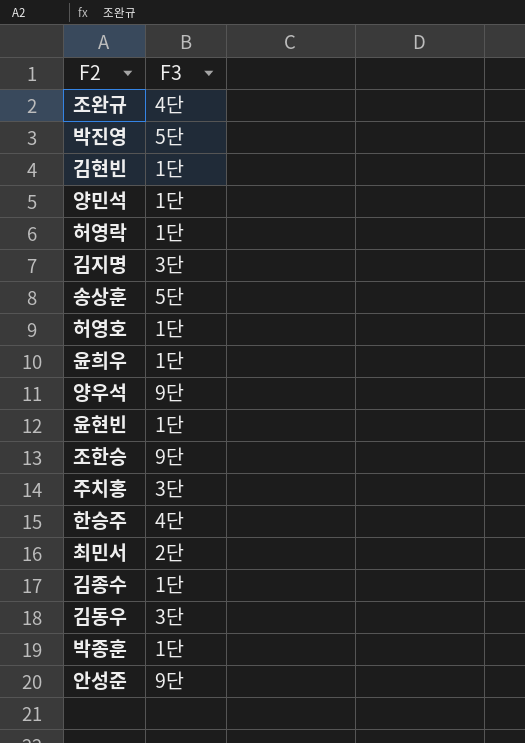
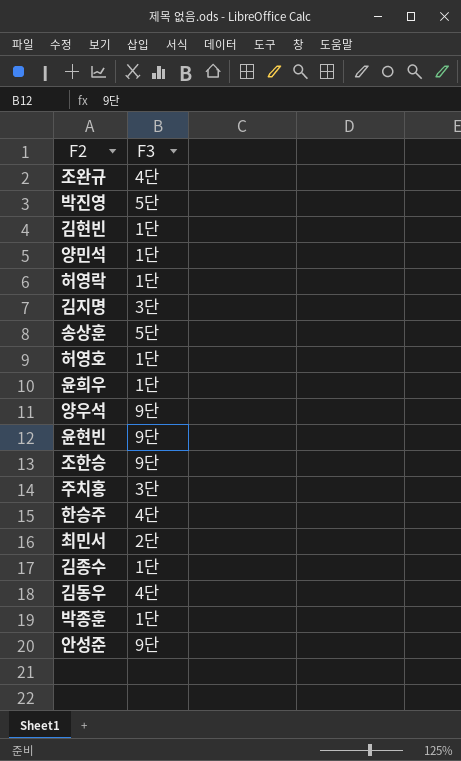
윤현빈 | F3: 1단 -> 9단
김동우 | F3: 3단 -> 4단

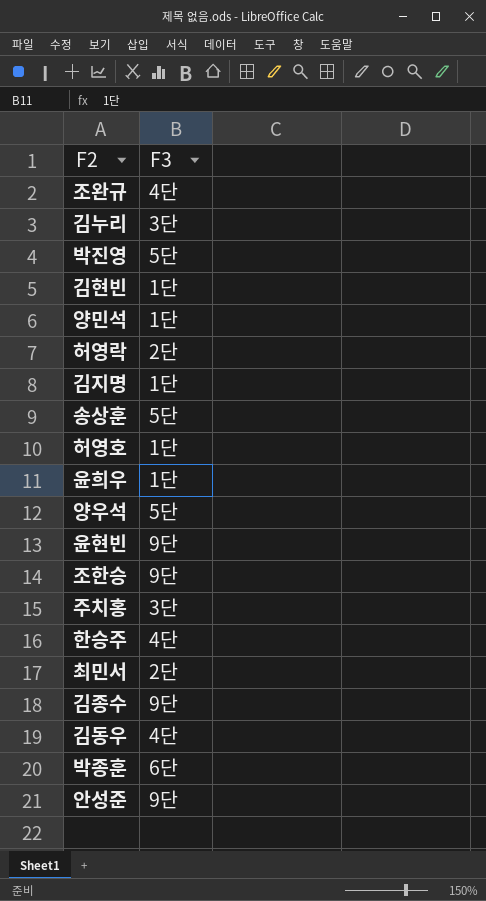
row 김누리: none -> 3단
허영락 | F3: 1단 -> 2단
김지명 | F3: 3단 -> 1단
양우석 | F3: 9단 -> 5단
김종수 | F3: 1단 -> 9단
박종훈 | F3: 1단 -> 6단

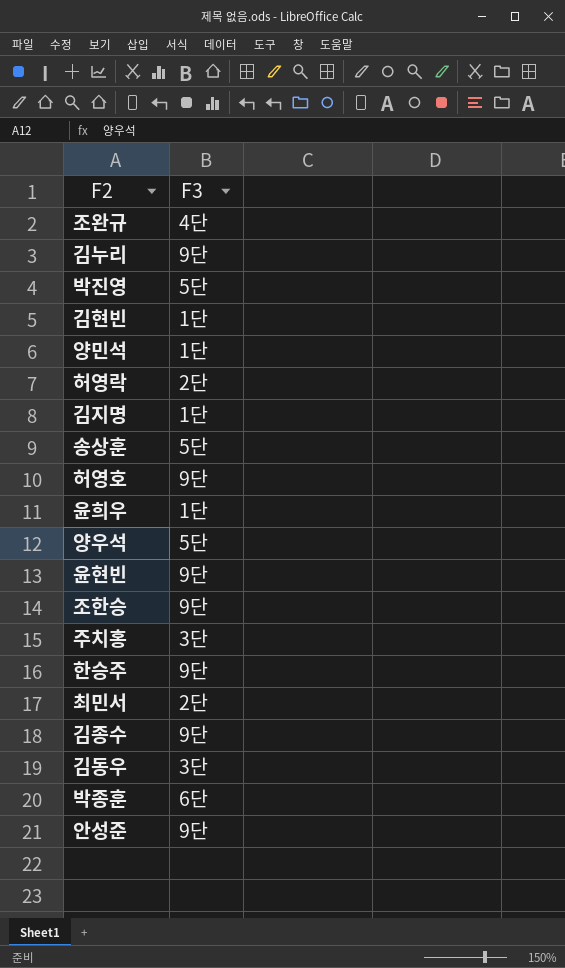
김누리 | F3: 3단 -> 9단
허영호 | F3: 1단 -> 9단
한승주 | F3: 4단 -> 9단
김동우 | F3: 4단 -> 3단

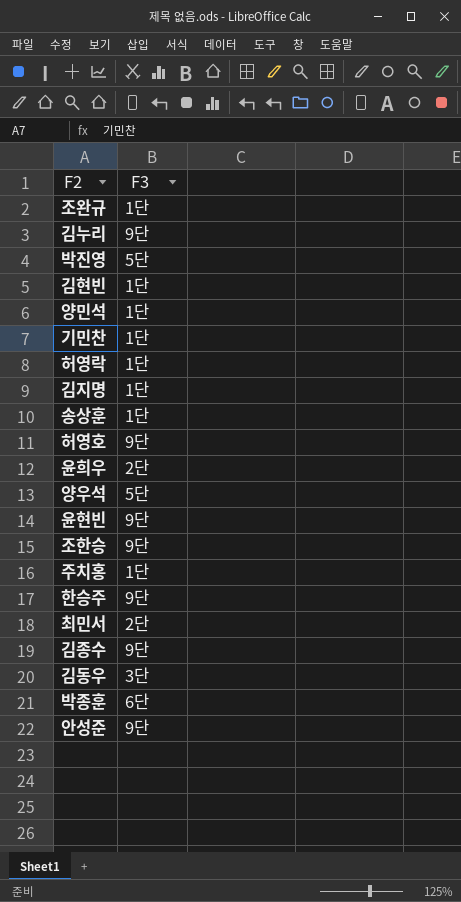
조완규 | F3: 4단 -> 1단
row 기민찬: none -> 1단
허영락 | F3: 2단 -> 1단
송상훈 | F3: 5단 -> 1단
윤희우 | F3: 1단 -> 2단
주치홍 | F3: 3단 -> 1단

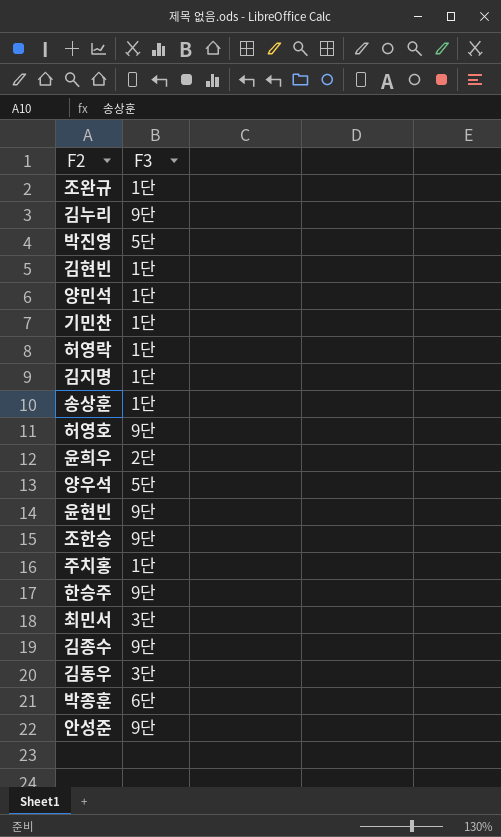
최민서 | F3: 2단 -> 3단

